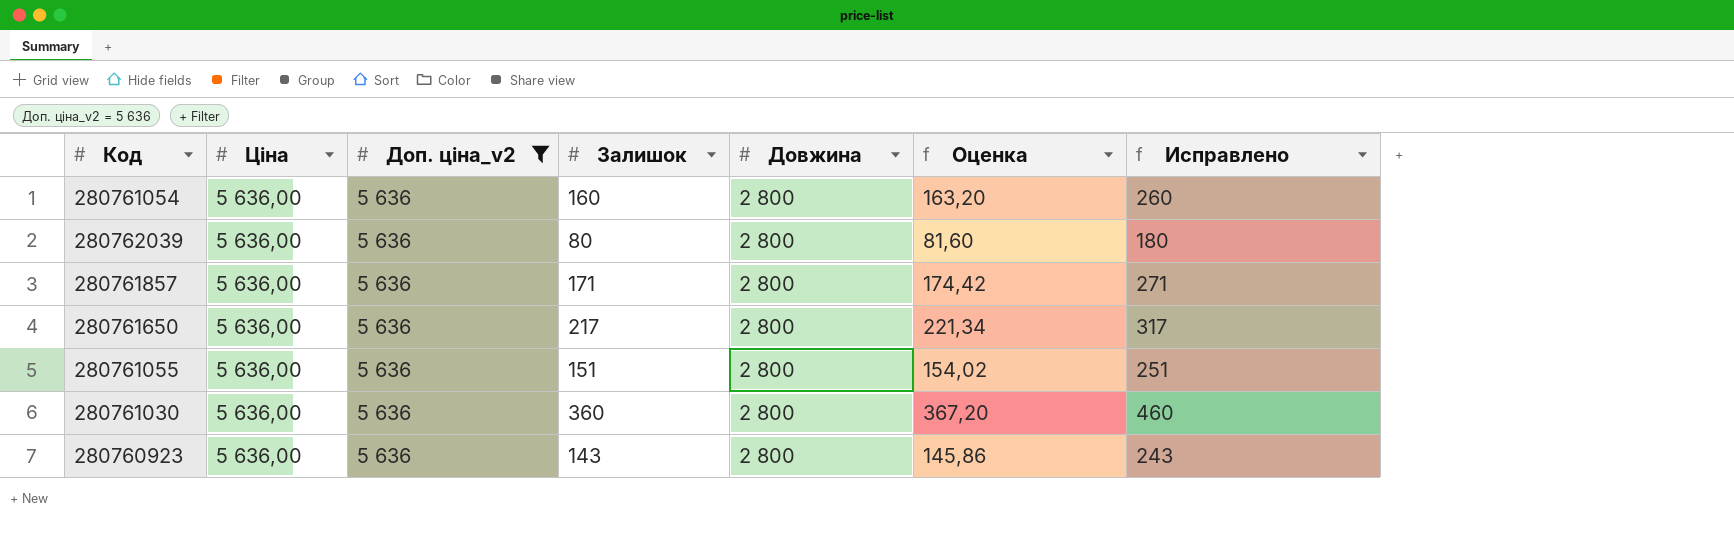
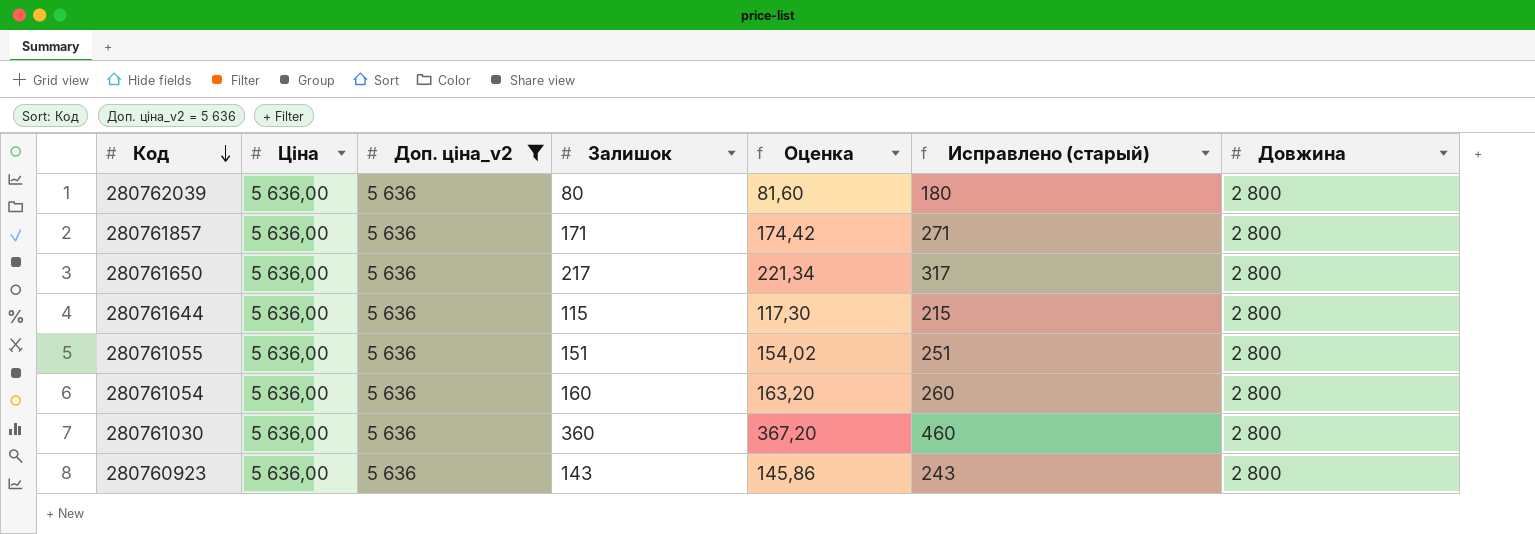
row order: none -> Код descending
column name: Исправлено -> Исправлено (старый)
column Довжина | position: 5 -> 7
row 280761644: none -> 5 636,00 | 5 636 | 115 | 117,30 | 215 | 2 800

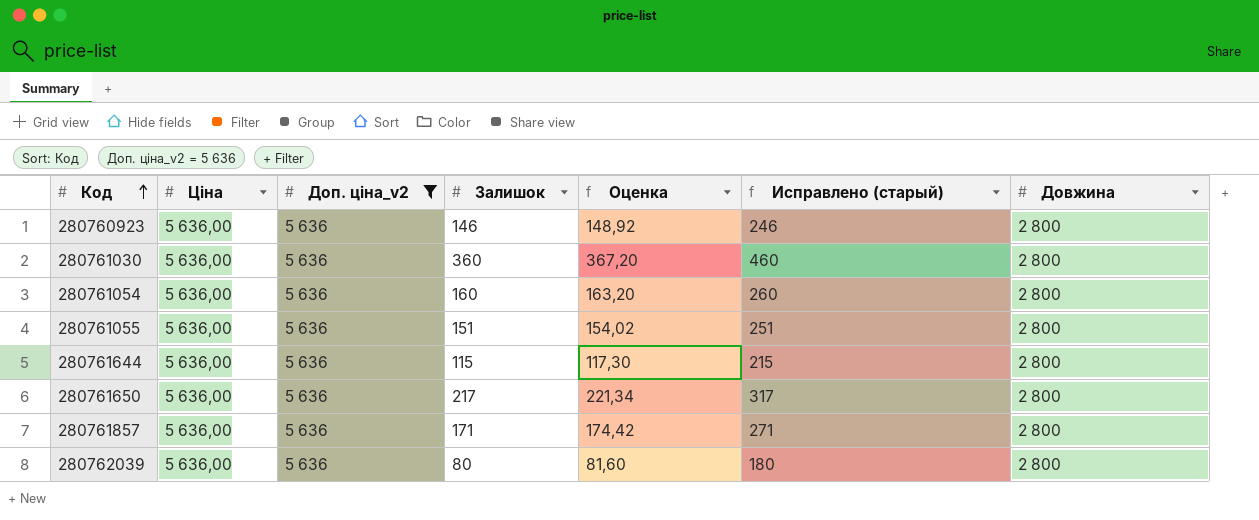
row order: Код descending -> Код ascending
280760923 | Залишок: 143 -> 146
280760923 | Оценка: 145,86 -> 148,92
280760923 | Исправлено (старый): 243 -> 246

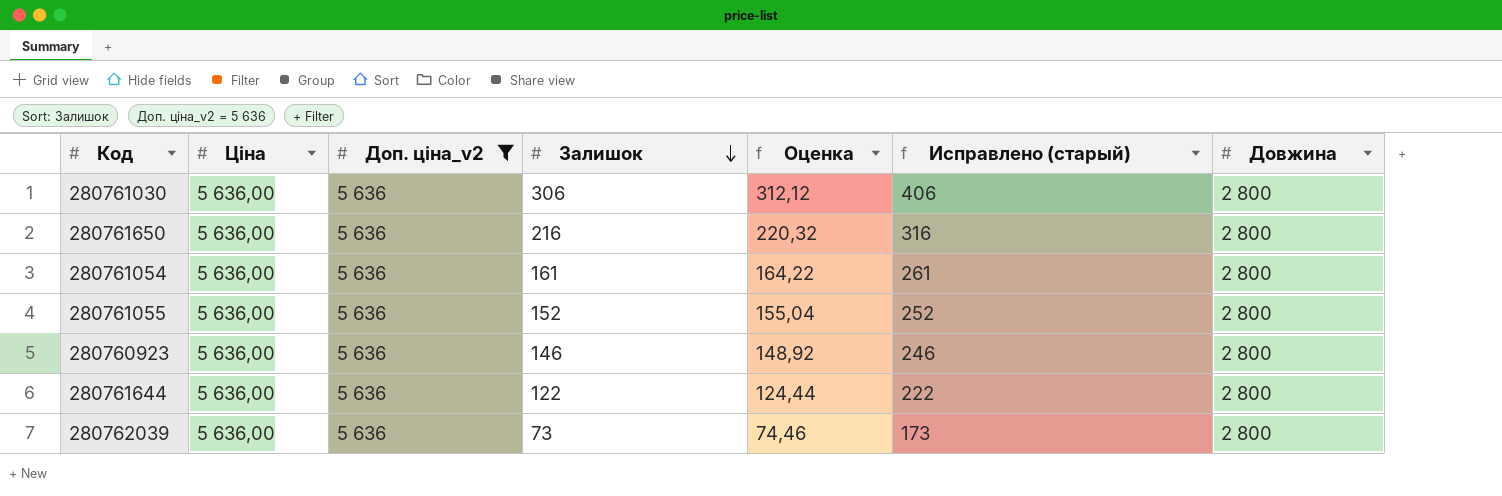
row order: Код ascending -> Залишок descending
row 280761857: 5 636,00 | 5 636 | 171 | 174,42 | 271 | 2 800 -> none
280761030 | Залишок: 360 -> 306
280761030 | Оценка: 367,20 -> 312,12
280761030 | Исправлено (старый): 460 -> 406
280761650 | Залишок: 217 -> 216
280761650 | Оценка: 221,34 -> 220,32
280761650 | Исправлено (старый): 317 -> 316
280761054 | Залишок: 160 -> 161
280761054 | Оценка: 163,20 -> 164,22
280761054 | Исправлено (старый): 260 -> 261
280761055 | Залишок: 151 -> 152
280761055 | Оценка: 154,02 -> 155,04
280761055 | Исправлено (старый): 251 -> 252
280761644 | Залишок: 115 -> 122
280761644 | Оценка: 117,30 -> 124,44
280761644 | Исправлено (старый): 215 -> 222
280762039 | Залишок: 80 -> 73
280762039 | Оценка: 81,60 -> 74,46
280762039 | Исправлено (старый): 180 -> 173

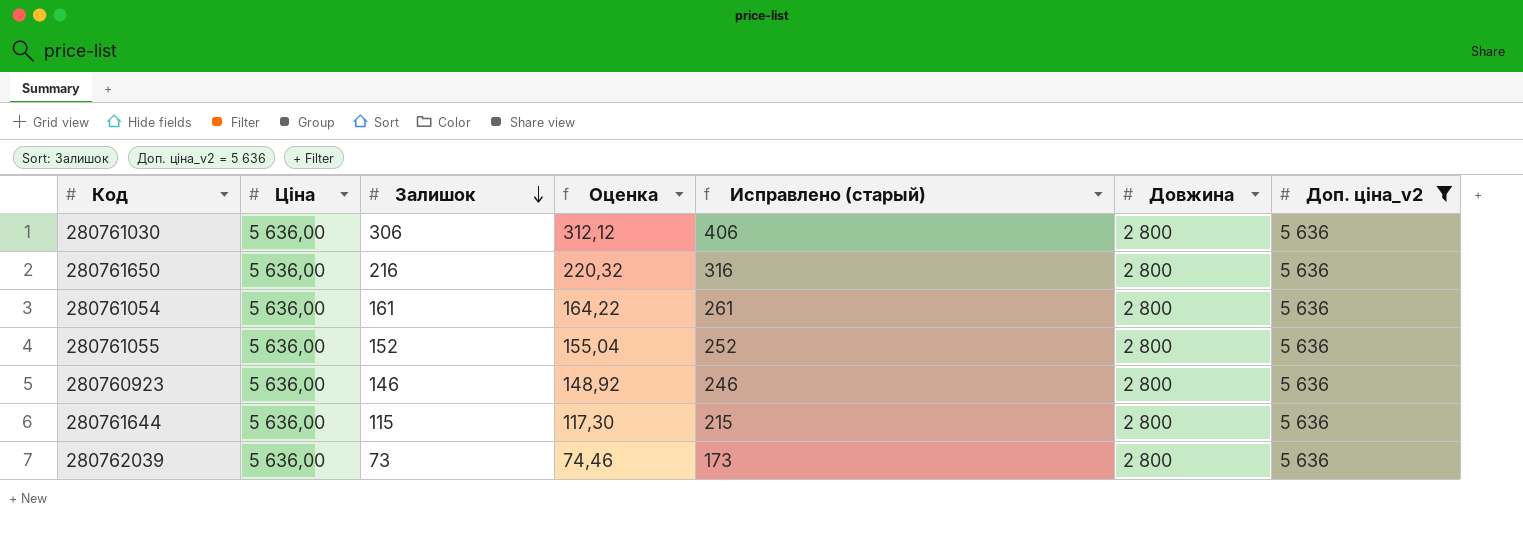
column Доп. ціна_v2 | position: 3 -> 7
280761644 | Залишок: 122 -> 115
280761644 | Оценка: 124,44 -> 117,30
280761644 | Исправлено (старый): 222 -> 215

